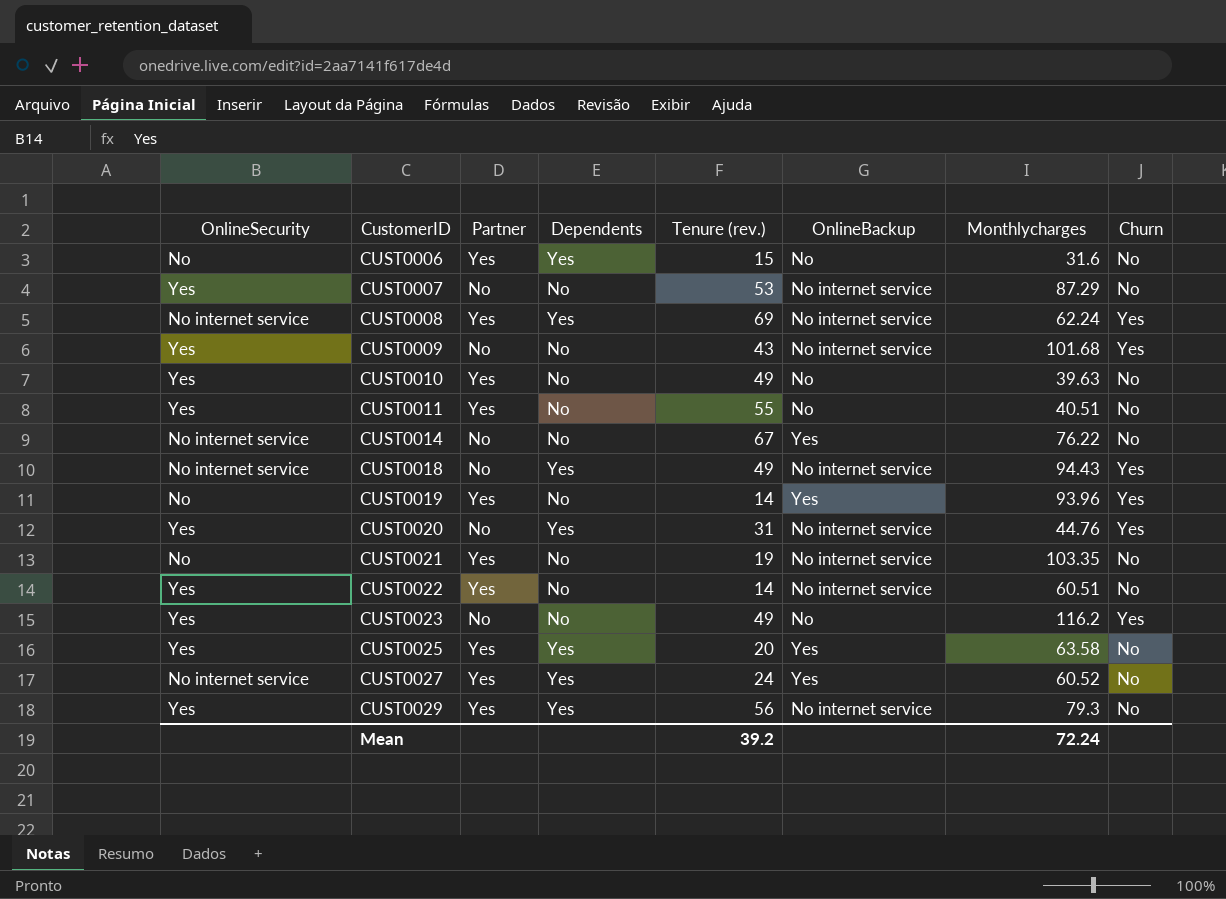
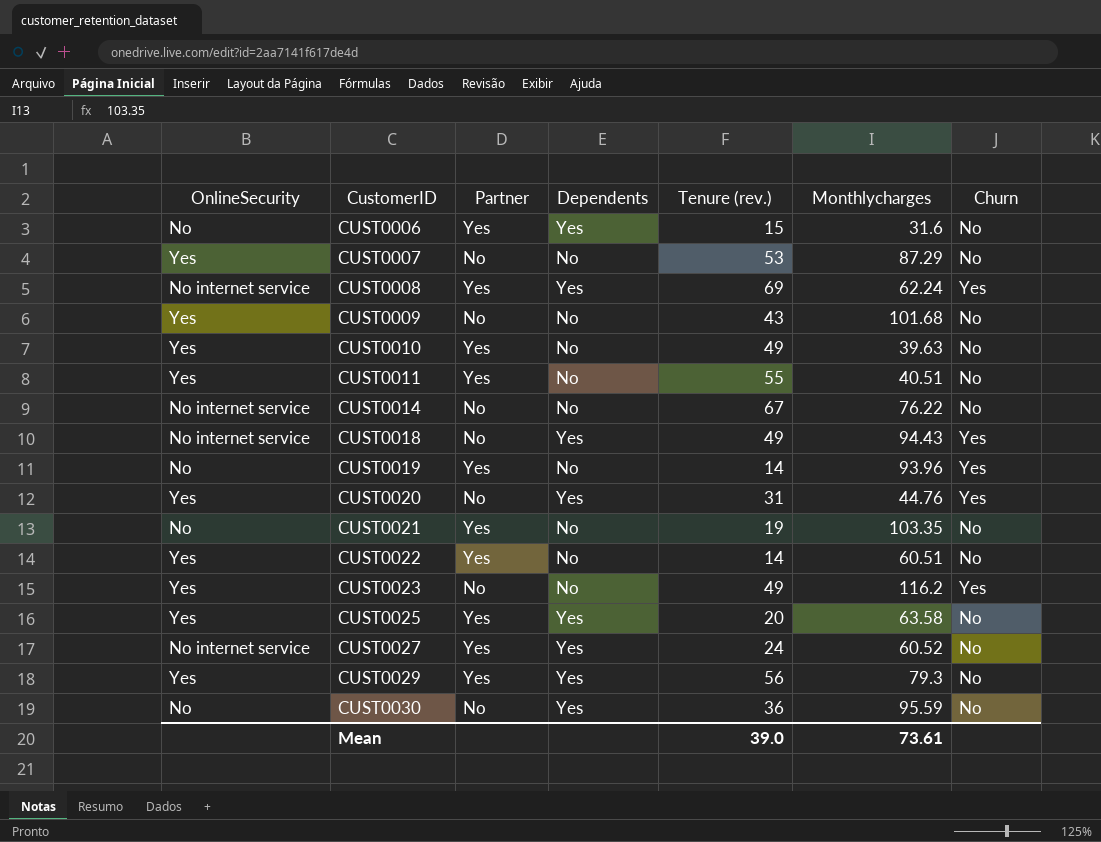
column OnlineBackup | position: 6 -> none
CUST0009 | Churn: Yes -> No
row CUST0030: none -> No | No | Yes | 36 | 95.59 | No
Mean | Tenure (rev.): 39.2 -> 39.0
Mean | Monthlycharges: 72.24 -> 73.61

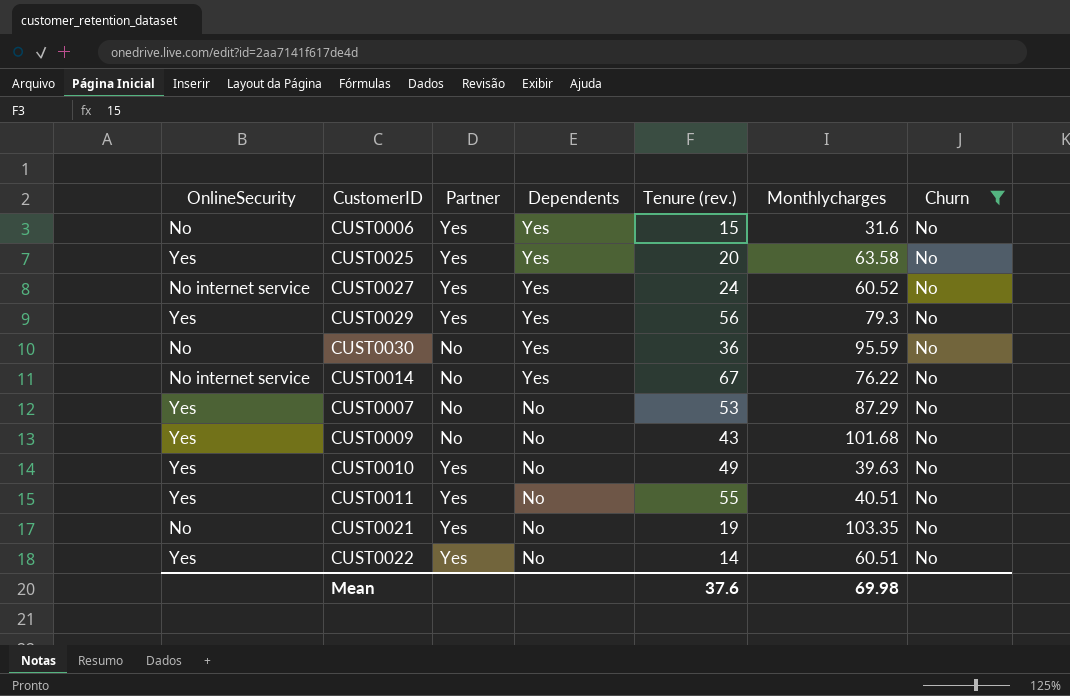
filter: none -> Churn = No
row order: CustomerID ascending -> Dependents descending
CUST0014 | Dependents: No -> Yes
Mean | Tenure (rev.): 39.0 -> 37.6
Mean | Monthlycharges: 73.61 -> 69.98

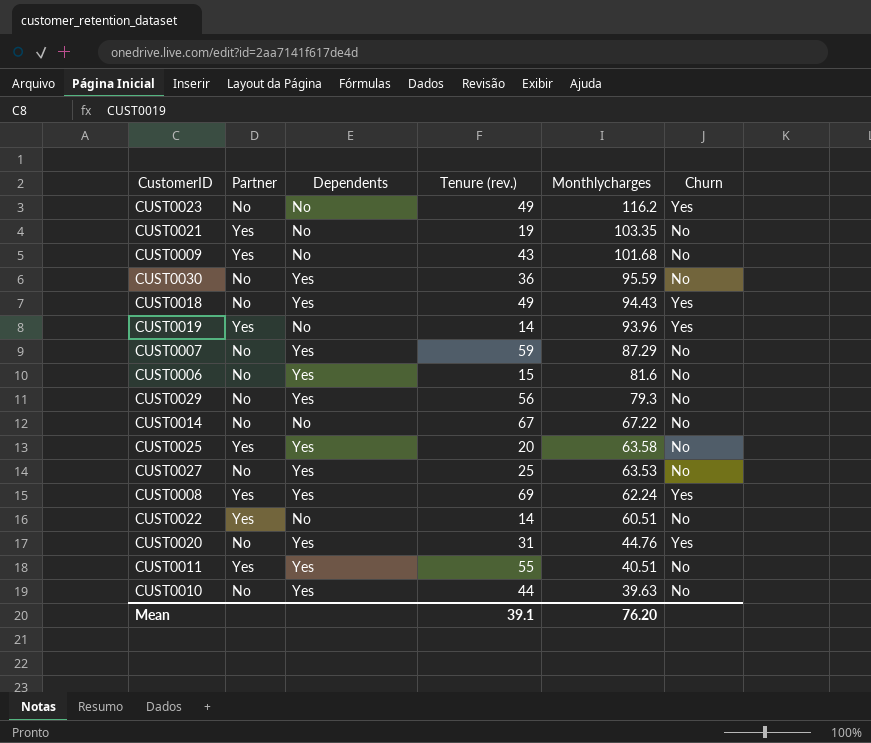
filter: Churn = No -> none
row order: Dependents descending -> Monthlycharges descending
column OnlineSecurity | position: 1 -> none
CUST0009 | Partner: No -> Yes
CUST0007 | Dependents: No -> Yes
CUST0007 | Tenure (rev.): 53 -> 59
CUST0006 | Partner: Yes -> No
CUST0006 | Monthlycharges: 31.6 -> 81.6
CUST0029 | Partner: Yes -> No
CUST0014 | Dependents: Yes -> No
CUST0014 | Monthlycharges: 76.22 -> 67.22
CUST0027 | Partner: Yes -> No
CUST0027 | Tenure (rev.): 24 -> 25
CUST0027 | Monthlycharges: 60.52 -> 63.53
CUST0011 | Dependents: No -> Yes
CUST0010 | Partner: Yes -> No
CUST0010 | Dependents: No -> Yes
CUST0010 | Tenure (rev.): 49 -> 44
Mean | Tenure (rev.): 37.6 -> 39.1
Mean | Monthlycharges: 69.98 -> 76.20

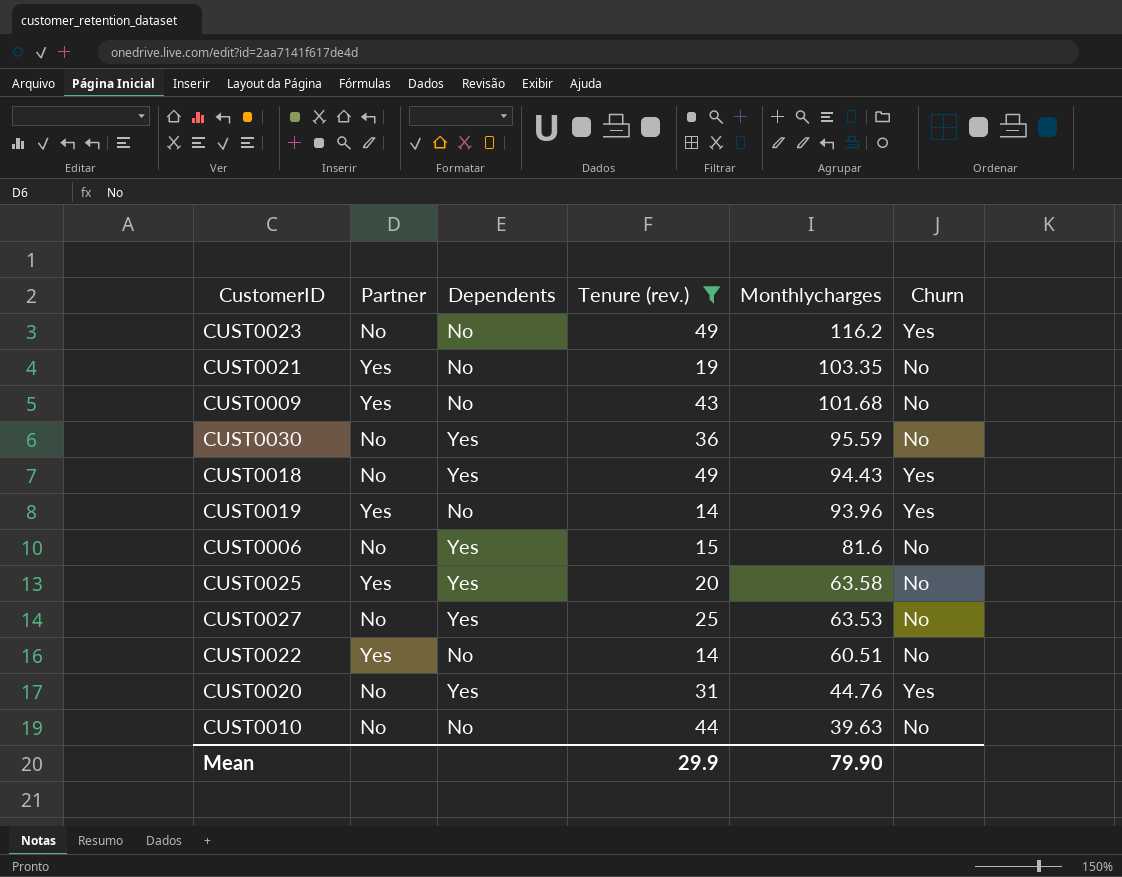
filter: none -> Tenure (rev.) <= 49
CUST0010 | Dependents: Yes -> No
Mean | Tenure (rev.): 39.1 -> 29.9
Mean | Monthlycharges: 76.20 -> 79.90

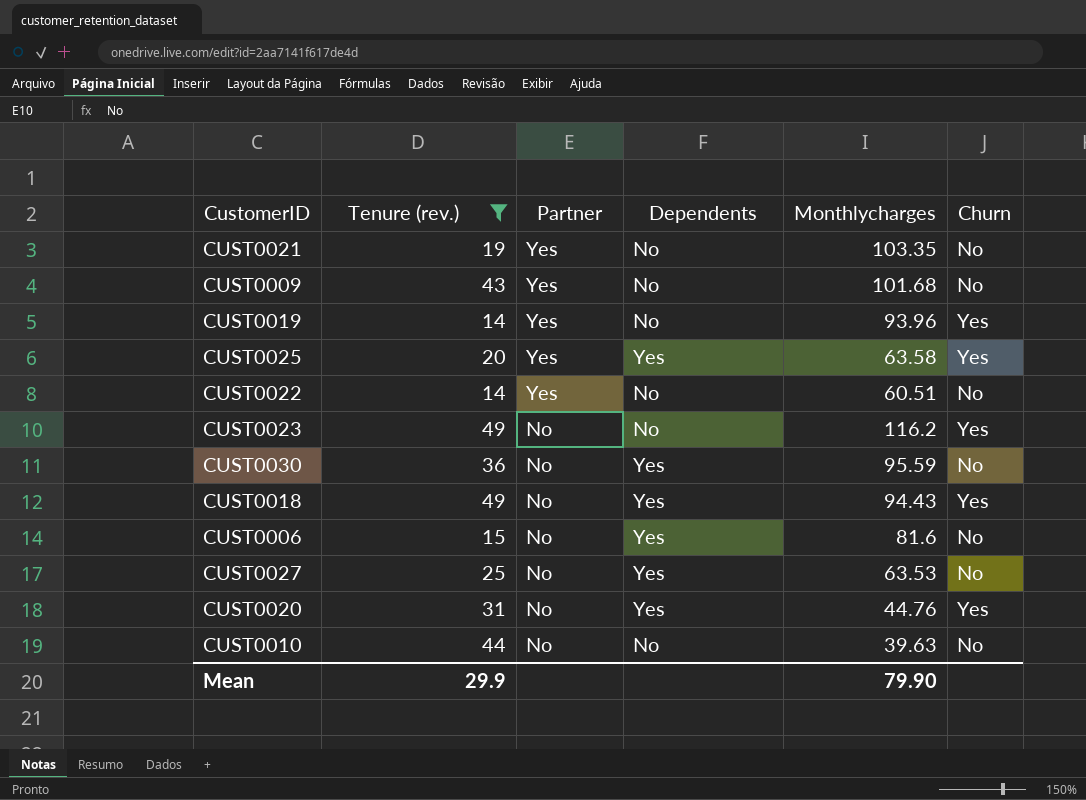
row order: Monthlycharges descending -> Partner descending
column Tenure (rev.) | position: 4 -> 2
CUST0025 | Churn: No -> Yes

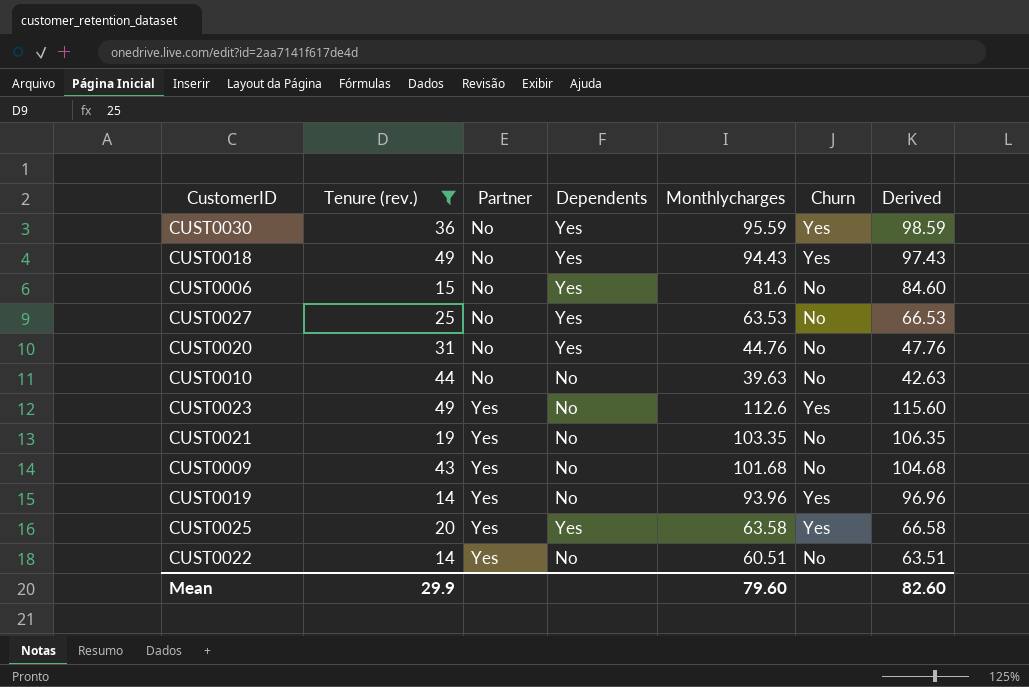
row order: Partner descending -> Partner ascending
column Derived | formula: none -> [Monthlycharges] + 3
CUST0030 | Churn: No -> Yes
CUST0020 | Churn: Yes -> No
CUST0023 | Partner: No -> Yes
CUST0023 | Monthlycharges: 116.2 -> 112.6
Mean | Monthlycharges: 79.90 -> 79.60

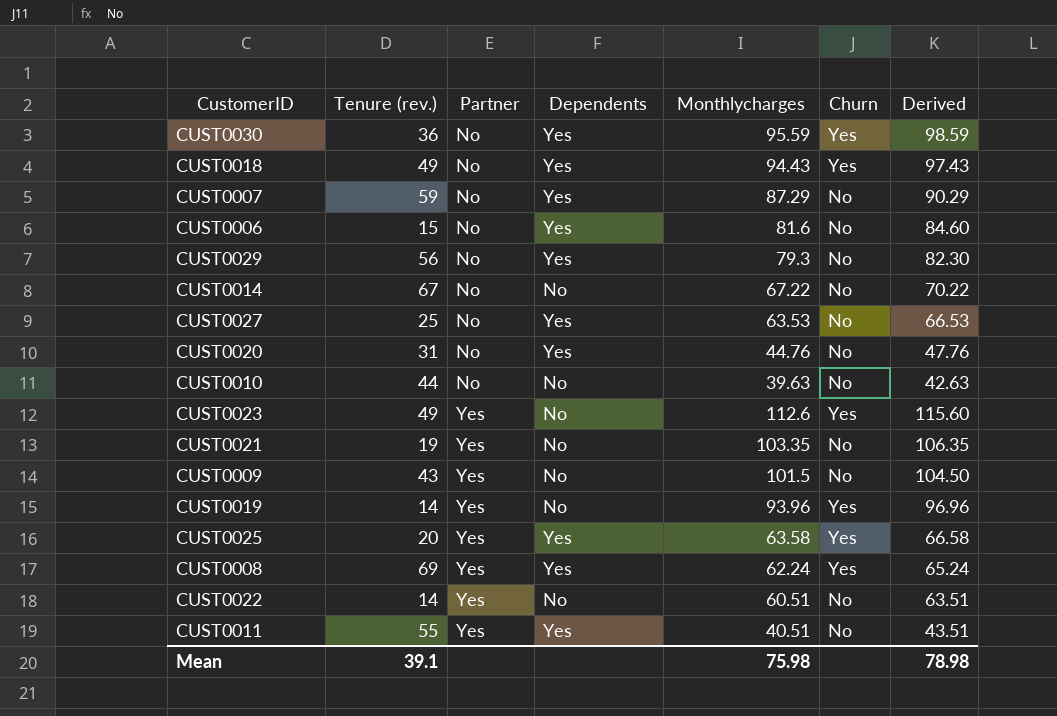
filter: Tenure (rev.) <= 49 -> none
CUST0009 | Monthlycharges: 101.68 -> 101.5
CUST0009 | Derived: 104.68 -> 104.50
Mean | Tenure (rev.): 29.9 -> 39.1
Mean | Monthlycharges: 79.60 -> 75.98
Mean | Derived: 82.60 -> 78.98

